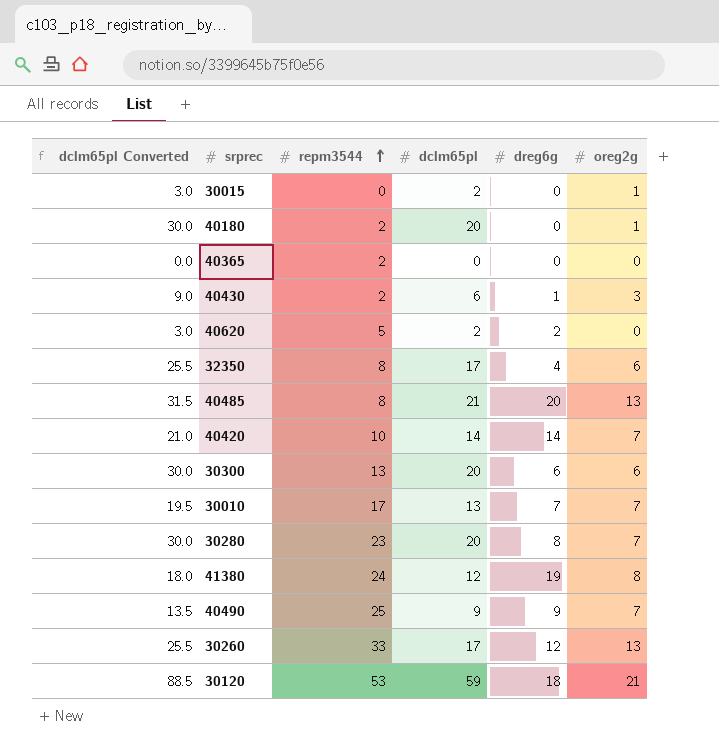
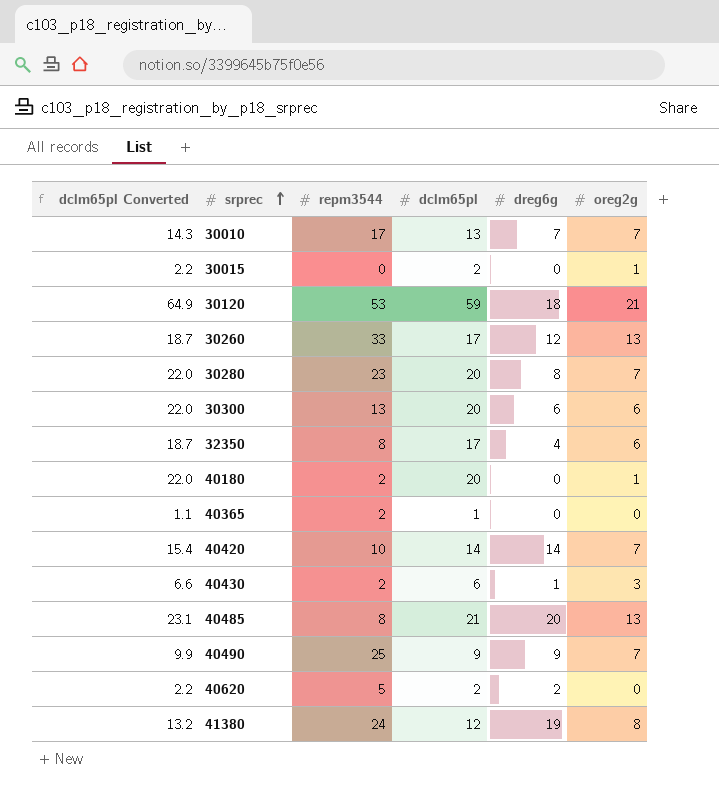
row order: repm3544 ascending -> srprec ascending
column dclm65pl Converted | formula: [dclm65pl] * 1.5 -> [dclm65pl] * 1.1
40365 | dclm65pl: 0 -> 1

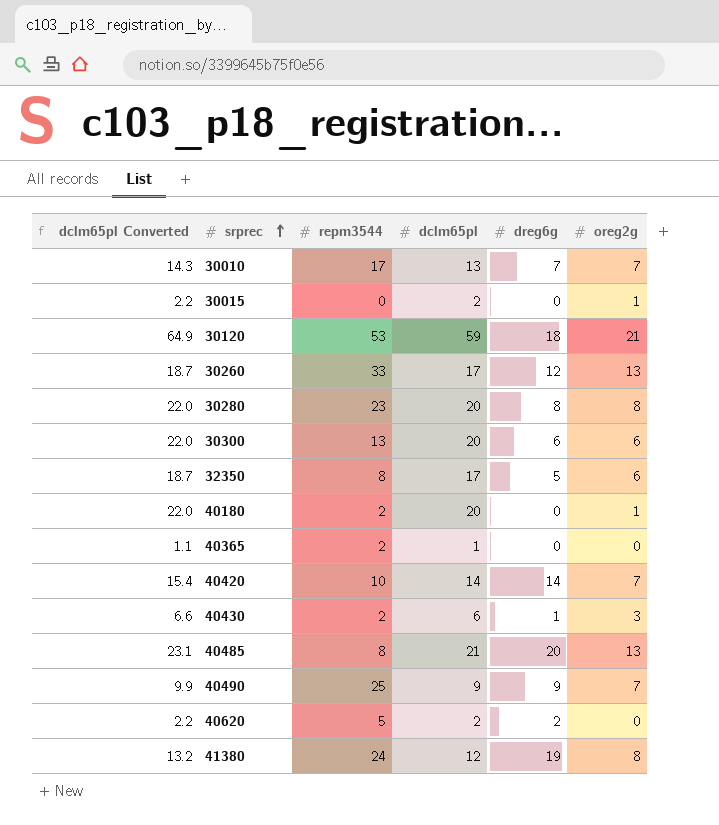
30280 | oreg2g: 7 -> 8
32350 | dreg6g: 4 -> 5

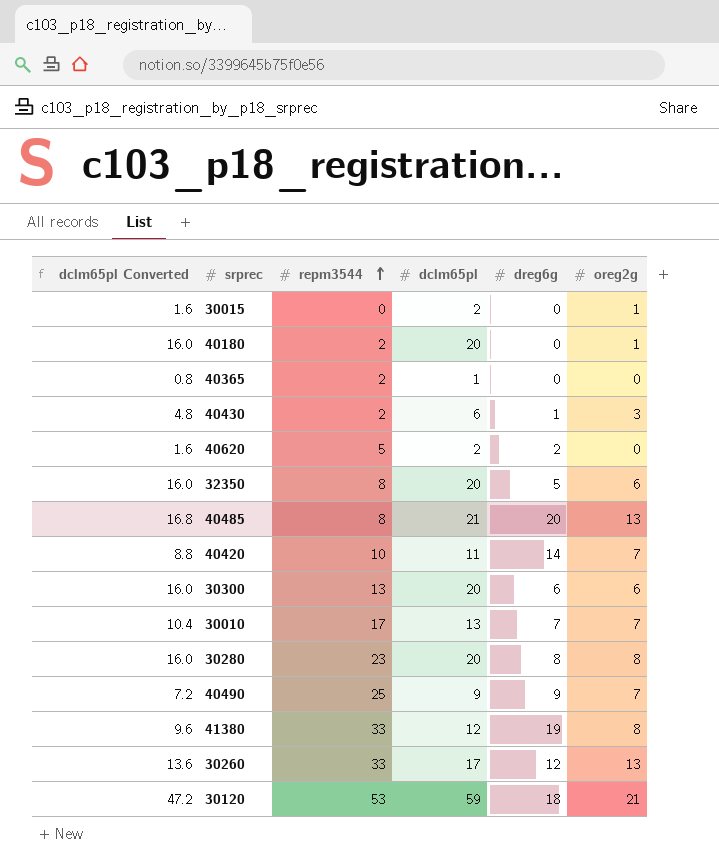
row order: srprec ascending -> repm3544 ascending
column dclm65pl Converted | formula: [dclm65pl] * 1.1 -> [dclm65pl] * 0.8
32350 | dclm65pl: 17 -> 20
40420 | dclm65pl: 14 -> 11
41380 | repm3544: 24 -> 33

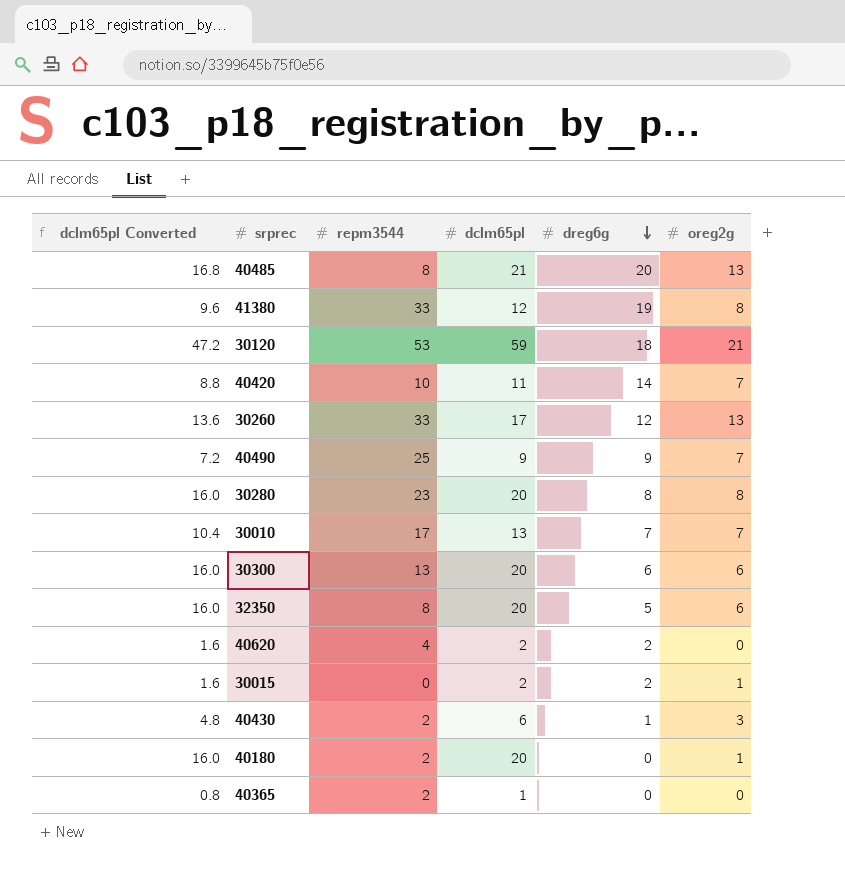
row order: repm3544 ascending -> dreg6g descending
40620 | repm3544: 5 -> 4
30015 | dreg6g: 0 -> 2

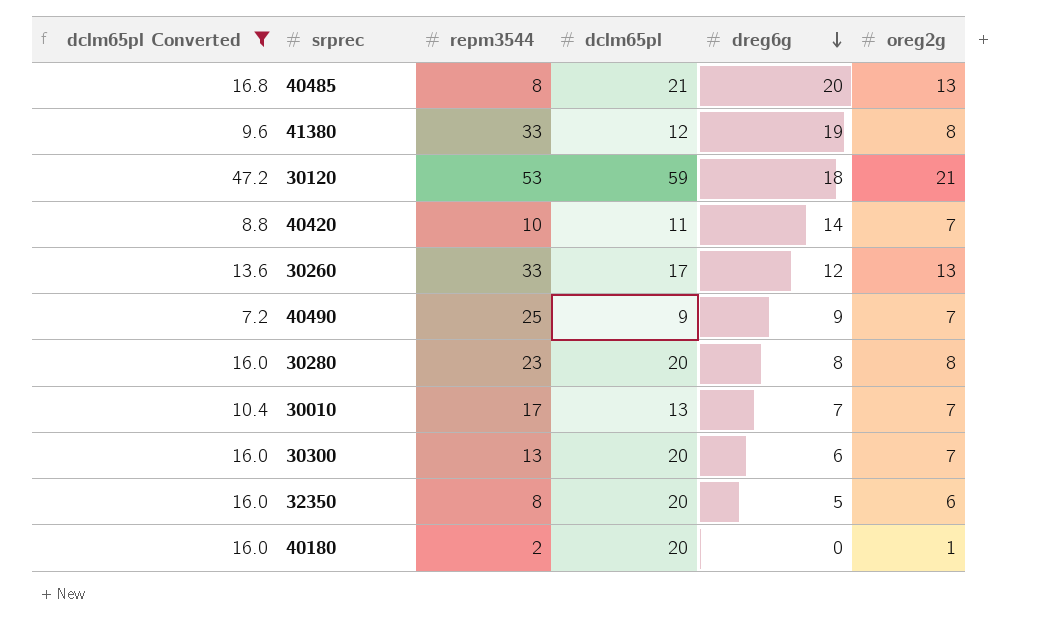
filter: none -> dclm65pl Converted >= 7.2
30300 | oreg2g: 6 -> 7

